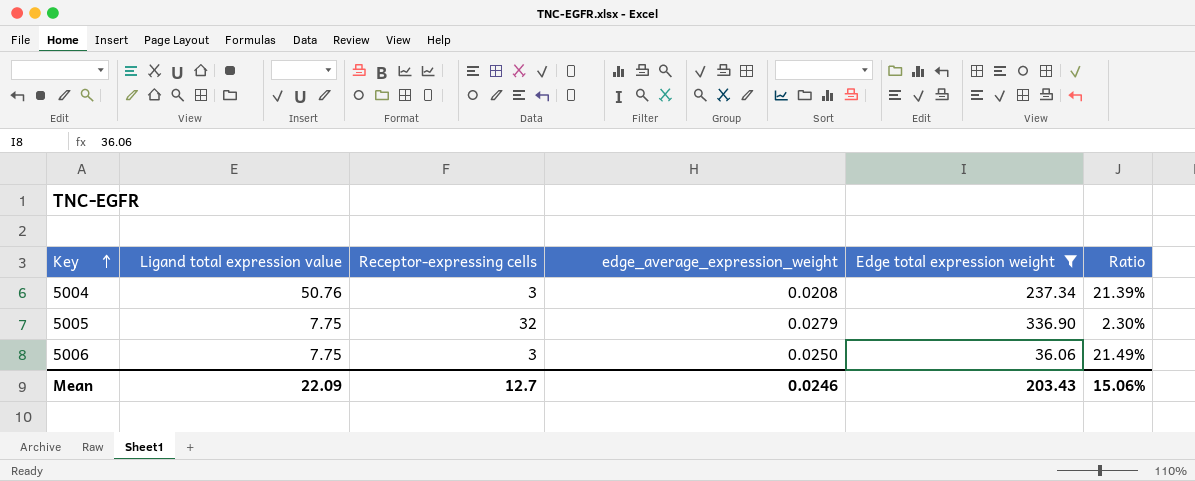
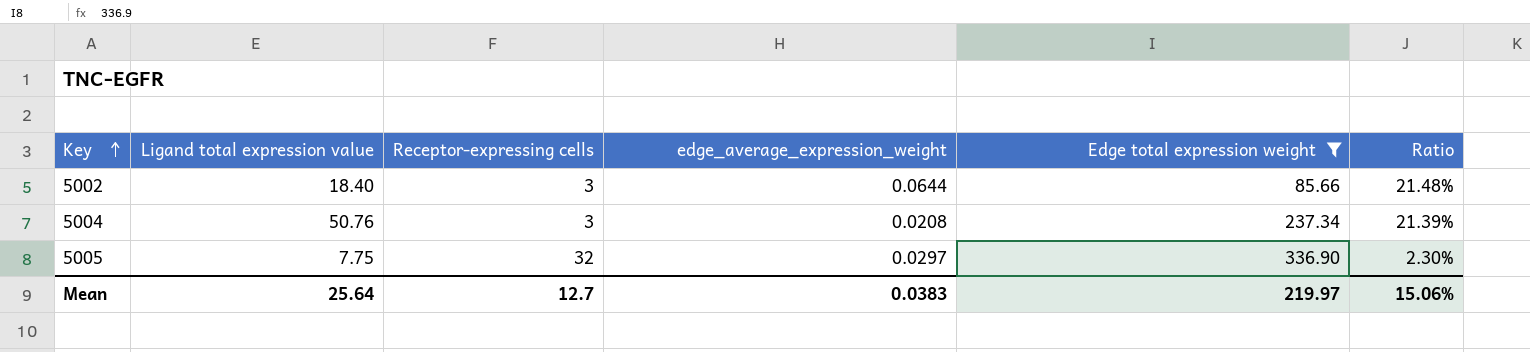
row 5006: 7.75 | 3 | 0.0250 | 36.06 | 21.49% -> none
row 5002: none -> 18.40 | 3 | 0.0644 | 85.66 | 21.48%
5005 | edge_average_expression_weight: 0.0279 -> 0.0297
Mean | Ligand total expression value: 22.09 -> 25.64
Mean | edge_average_expression_weight: 0.0246 -> 0.0383
Mean | Edge total expression weight: 203.43 -> 219.97

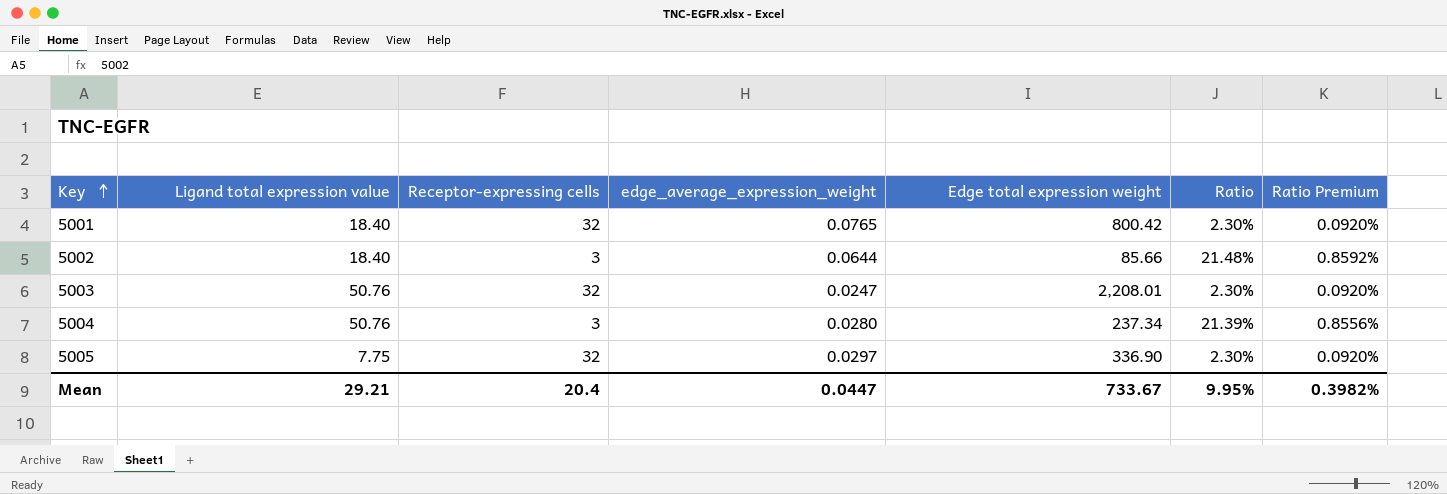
filter: Edge total expression weight <= 336.90 -> none
column Ratio Premium | formula: none -> [Ratio] * 0.04
5004 | edge_average_expression_weight: 0.0208 -> 0.0280
Mean | Ligand total expression value: 25.64 -> 29.21
Mean | Receptor-expressing cells: 12.7 -> 20.4
Mean | edge_average_expression_weight: 0.0383 -> 0.0447
Mean | Edge total expression weight: 219.97 -> 733.67
Mean | Ratio: 15.06% -> 9.95%

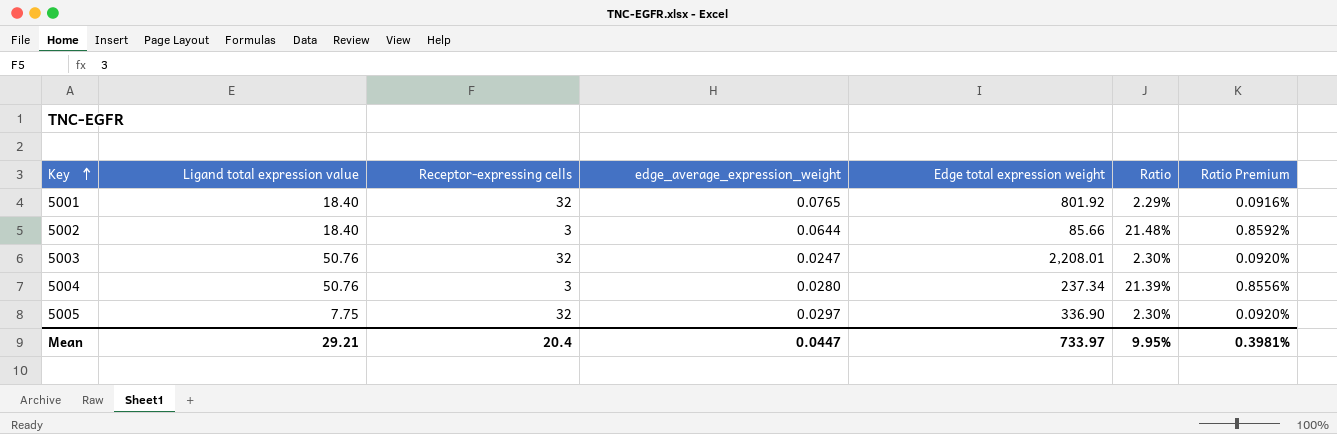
5001 | Edge total expression weight: 800.42 -> 801.92
5001 | Ratio: 2.30% -> 2.29%
5001 | Ratio Premium: 0.0920% -> 0.0916%
Mean | Edge total expression weight: 733.67 -> 733.97
Mean | Ratio Premium: 0.3982% -> 0.3981%

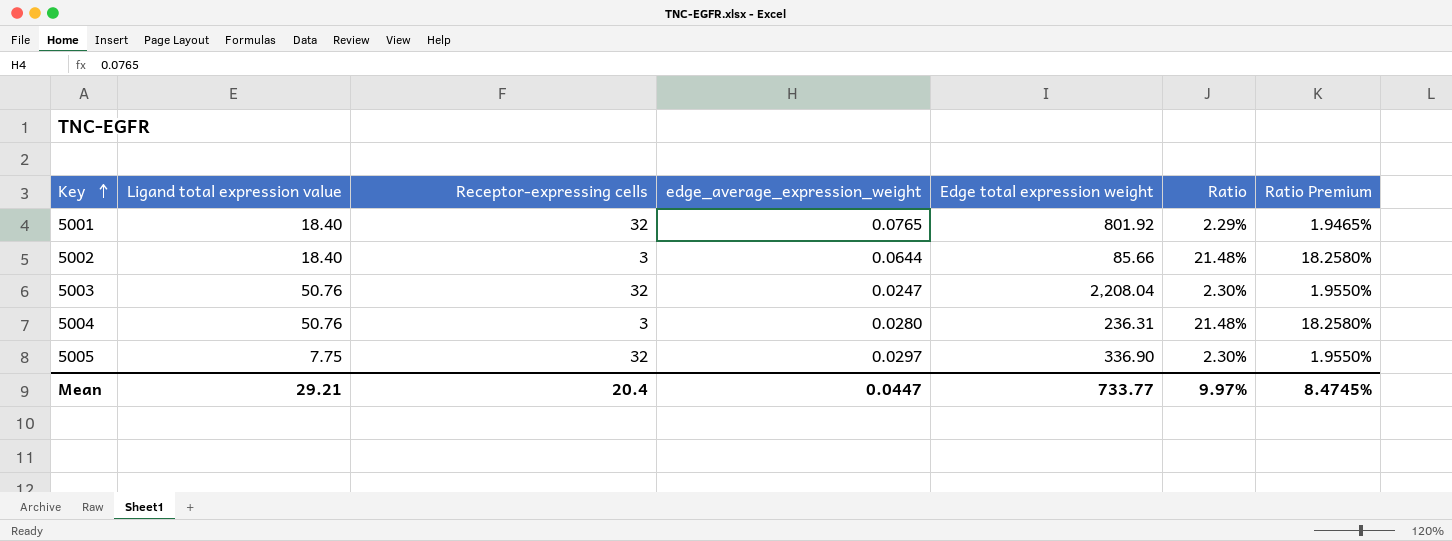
column Ratio Premium | formula: [Ratio] * 0.04 -> [Ratio] * 0.85
5003 | Edge total expression weight: 2,208.01 -> 2,208.04
5004 | Edge total expression weight: 237.34 -> 236.31
5004 | Ratio: 21.39% -> 21.48%
Mean | Edge total expression weight: 733.97 -> 733.77
Mean | Ratio: 9.95% -> 9.97%
Mean | Ratio Premium: 0.3981% -> 8.4745%

